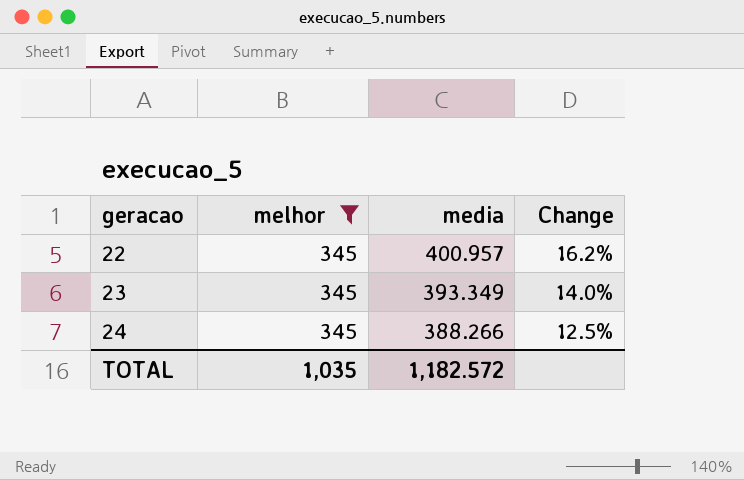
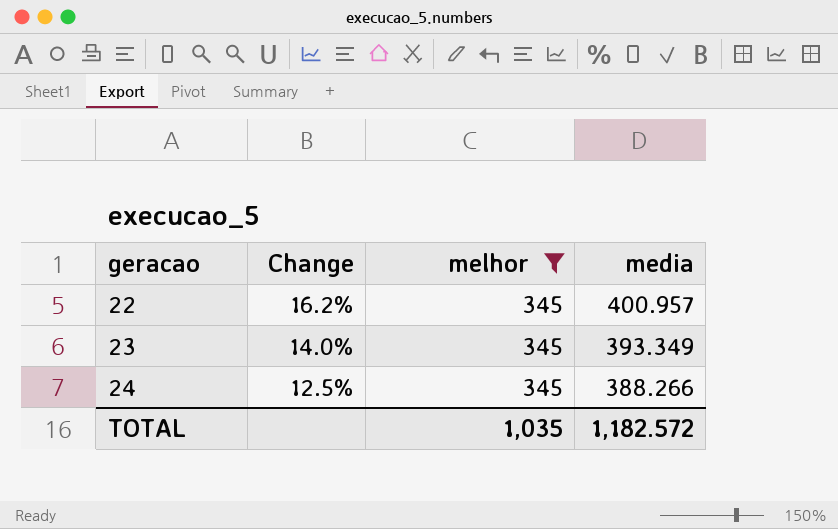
column Change | position: 4 -> 2

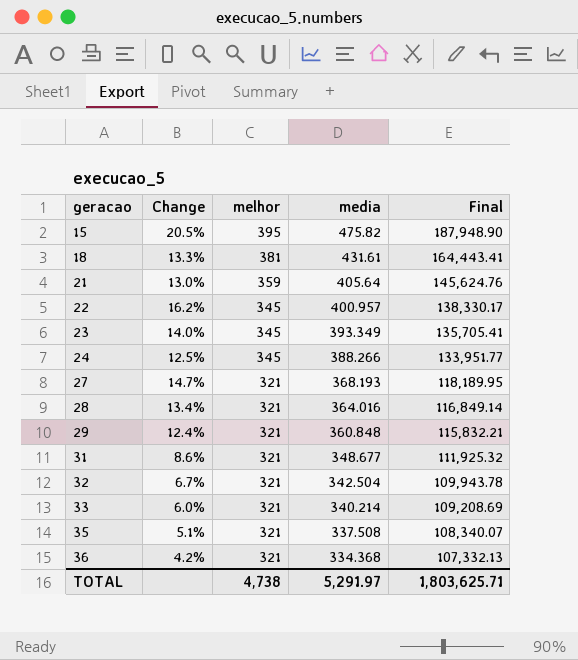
filter: melhor = 345 -> none
column Final | formula: none -> [melhor] * [media]
TOTAL | melhor: 1,035 -> 4,738
TOTAL | media: 1,182.572 -> 5,291.97

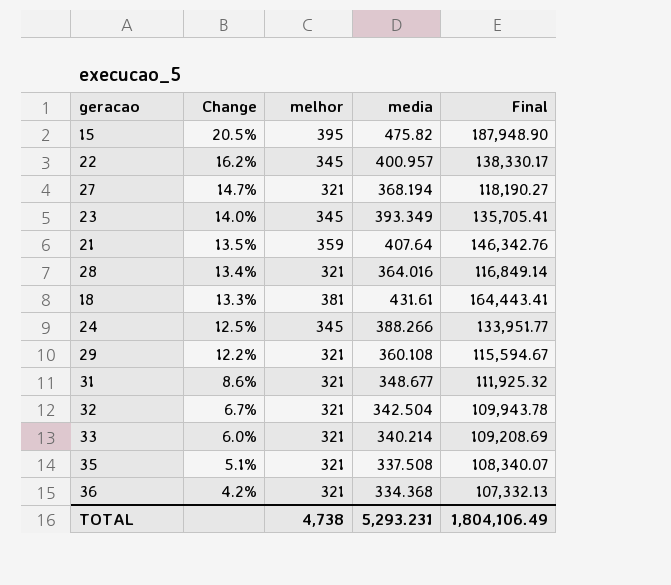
row order: geracao ascending -> Change descending
27 | media: 368.193 -> 368.194
27 | Final: 118,189.95 -> 118,190.27
21 | Change: 13.0% -> 13.5%
21 | media: 405.64 -> 407.64
21 | Final: 145,624.76 -> 146,342.76
29 | Change: 12.4% -> 12.2%
29 | media: 360.848 -> 360.108
29 | Final: 115,832.21 -> 115,594.67
TOTAL | media: 5,291.97 -> 5,293.231
TOTAL | Final: 1,803,625.71 -> 1,804,106.49

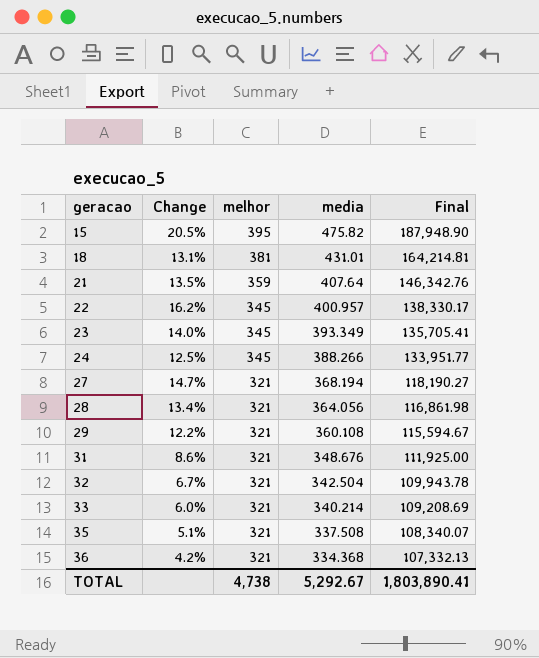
row order: Change descending -> geracao ascending
18 | Change: 13.3% -> 13.1%
18 | media: 431.61 -> 431.01
18 | Final: 164,443.41 -> 164,214.81
28 | media: 364.016 -> 364.056
28 | Final: 116,849.14 -> 116,861.98
31 | media: 348.677 -> 348.676
31 | Final: 111,925.32 -> 111,925.00
TOTAL | media: 5,293.231 -> 5,292.67
TOTAL | Final: 1,804,106.49 -> 1,803,890.41

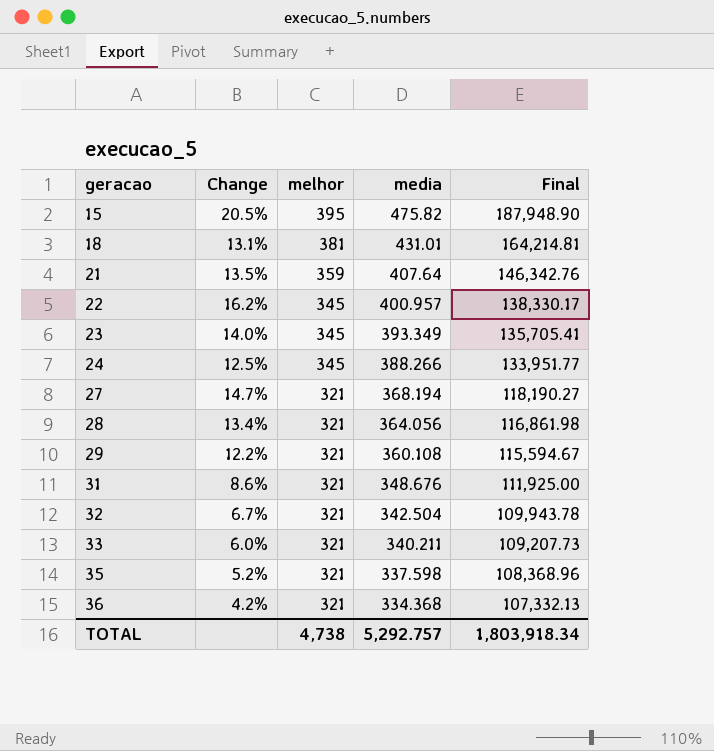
33 | media: 340.214 -> 340.211
33 | Final: 109,208.69 -> 109,207.73
35 | Change: 5.1% -> 5.2%
35 | media: 337.508 -> 337.598
35 | Final: 108,340.07 -> 108,368.96
TOTAL | media: 5,292.67 -> 5,292.757
TOTAL | Final: 1,803,890.41 -> 1,803,918.34

